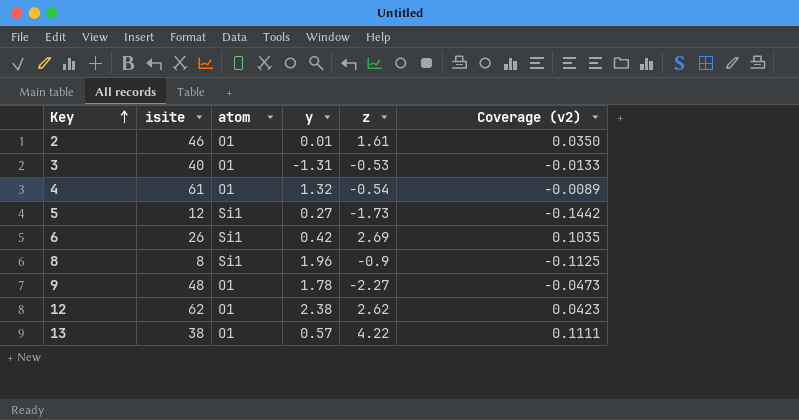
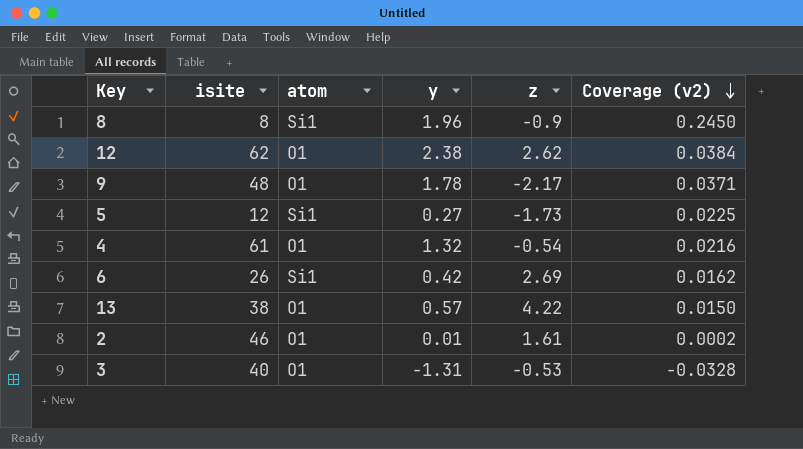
row order: Key ascending -> Coverage (v2) descending
column Coverage (v2) | formula: [z] / [isite] -> [y] / [isite]
9 | z: -2.27 -> -2.17

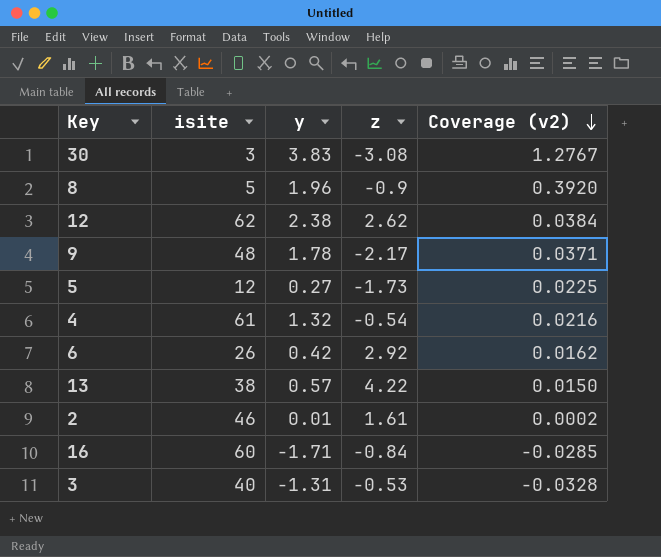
column atom | position: 3 -> none
row 30: none -> 3 | 3.83 | -3.08 | 1.2767
8 | isite: 8 -> 5
8 | Coverage (v2): 0.2450 -> 0.3920
6 | z: 2.69 -> 2.92
row 16: none -> 60 | -1.71 | -0.84 | -0.0285

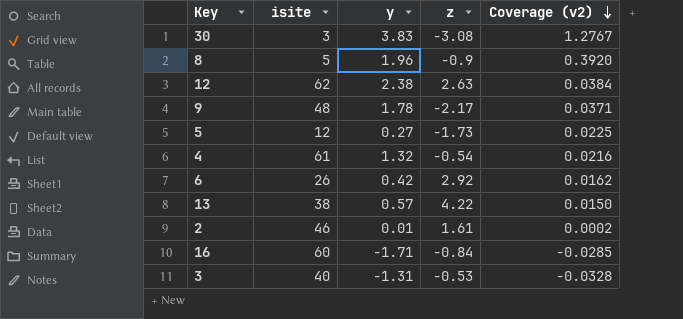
12 | z: 2.62 -> 2.63

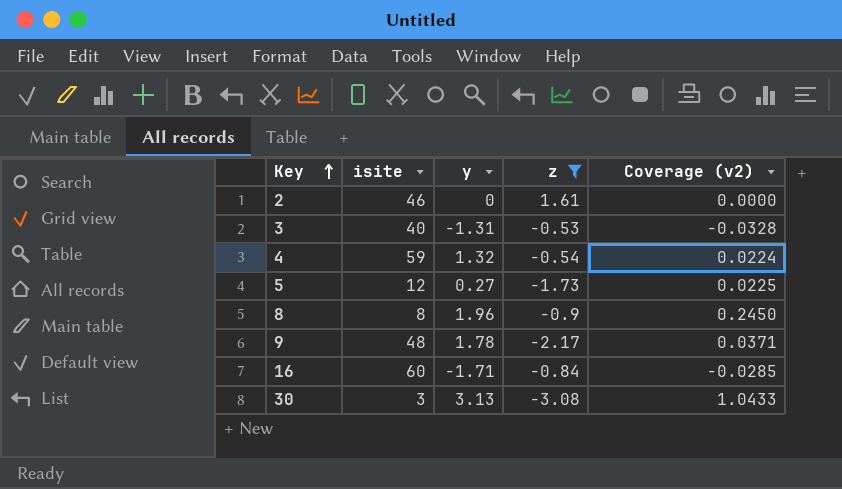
filter: none -> z <= 1.61
row order: Coverage (v2) descending -> Key ascending
2 | y: 0.01 -> 0
2 | Coverage (v2): 0.0002 -> 0.0000
4 | isite: 61 -> 59
4 | Coverage (v2): 0.0216 -> 0.0224
8 | isite: 5 -> 8
8 | Coverage (v2): 0.3920 -> 0.2450
30 | y: 3.83 -> 3.13
30 | Coverage (v2): 1.2767 -> 1.0433

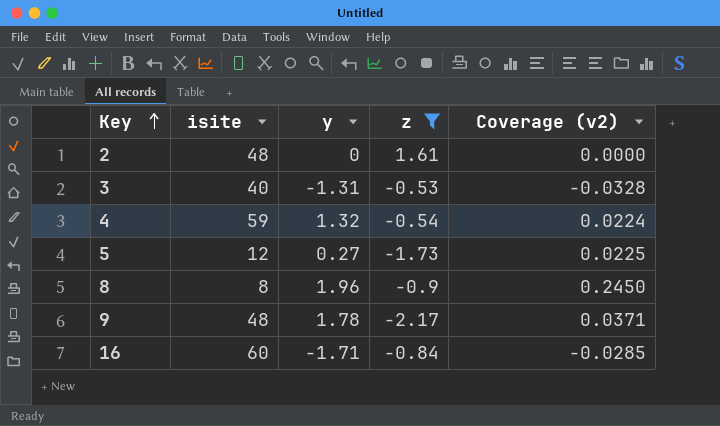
row 30: 3 | 3.13 | -3.08 | 1.0433 -> none
2 | isite: 46 -> 48

